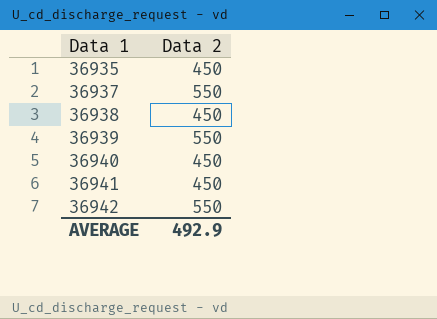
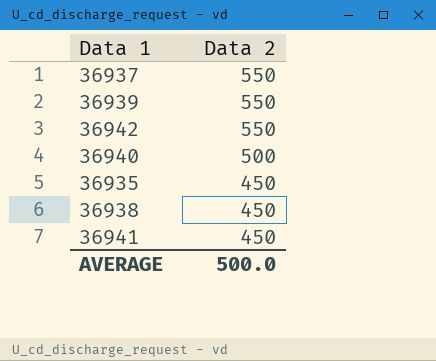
row order: Data 1 ascending -> Data 2 descending
36940 | Data 2: 450 -> 500
AVERAGE | Data 2: 492.9 -> 500.0

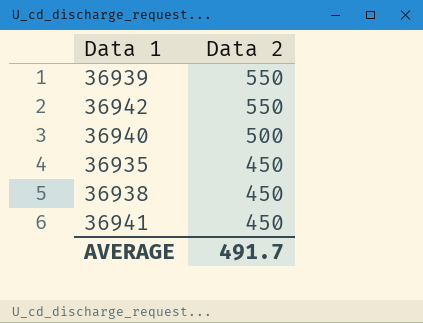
row 36937: 550 -> none
AVERAGE | Data 2: 500.0 -> 491.7

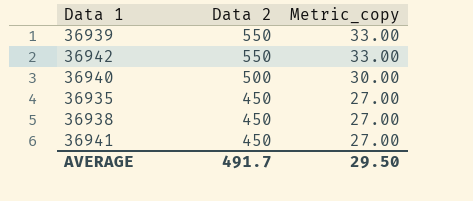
column Metric_copy | formula: none -> [Data 2] * 0.06

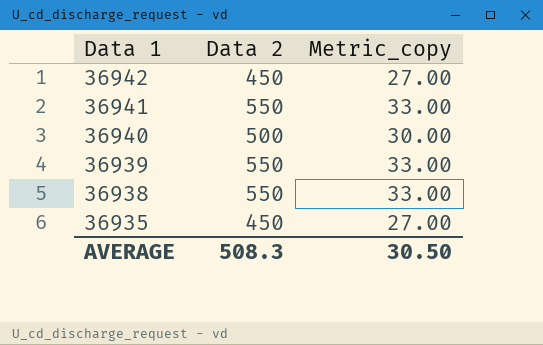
row order: Data 2 descending -> Data 1 descending
36942 | Data 2: 550 -> 450
36942 | Metric_copy: 33.00 -> 27.00
36941 | Data 2: 450 -> 550
36941 | Metric_copy: 27.00 -> 33.00
36938 | Data 2: 450 -> 550
36938 | Metric_copy: 27.00 -> 33.00
AVERAGE | Data 2: 491.7 -> 508.3
AVERAGE | Metric_copy: 29.50 -> 30.50

